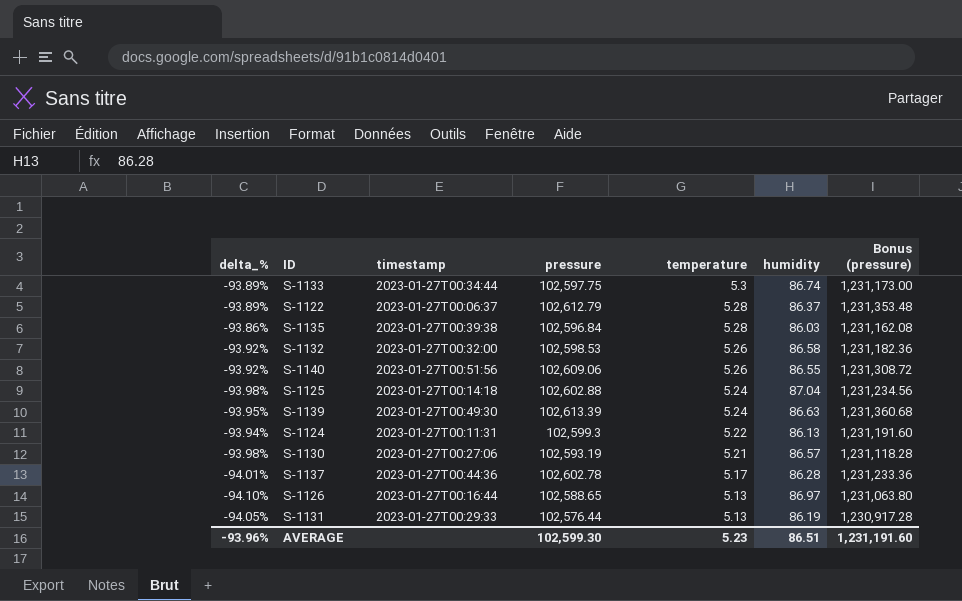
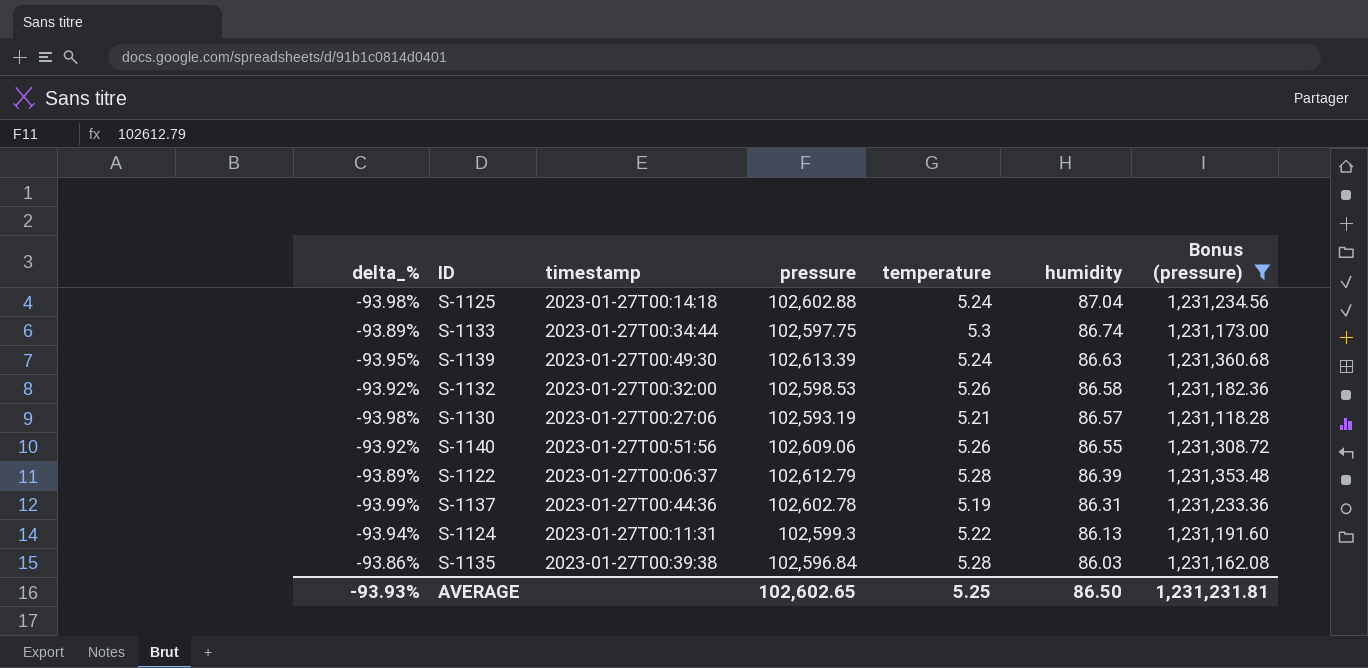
filter: none -> Bonus (pressure) >= 1,231,118.28
row order: temperature descending -> humidity descending
S-1122 | humidity: 86.37 -> 86.39
S-1137 | delta_%: -94.01% -> -93.99%
S-1137 | temperature: 5.17 -> 5.19
S-1137 | humidity: 86.28 -> 86.31
AVERAGE | delta_%: -93.96% -> -93.93%
AVERAGE | pressure: 102,599.30 -> 102,602.65
AVERAGE | temperature: 5.23 -> 5.25
AVERAGE | humidity: 86.51 -> 86.50
AVERAGE | Bonus (pressure): 1,231,191.60 -> 1,231,231.81

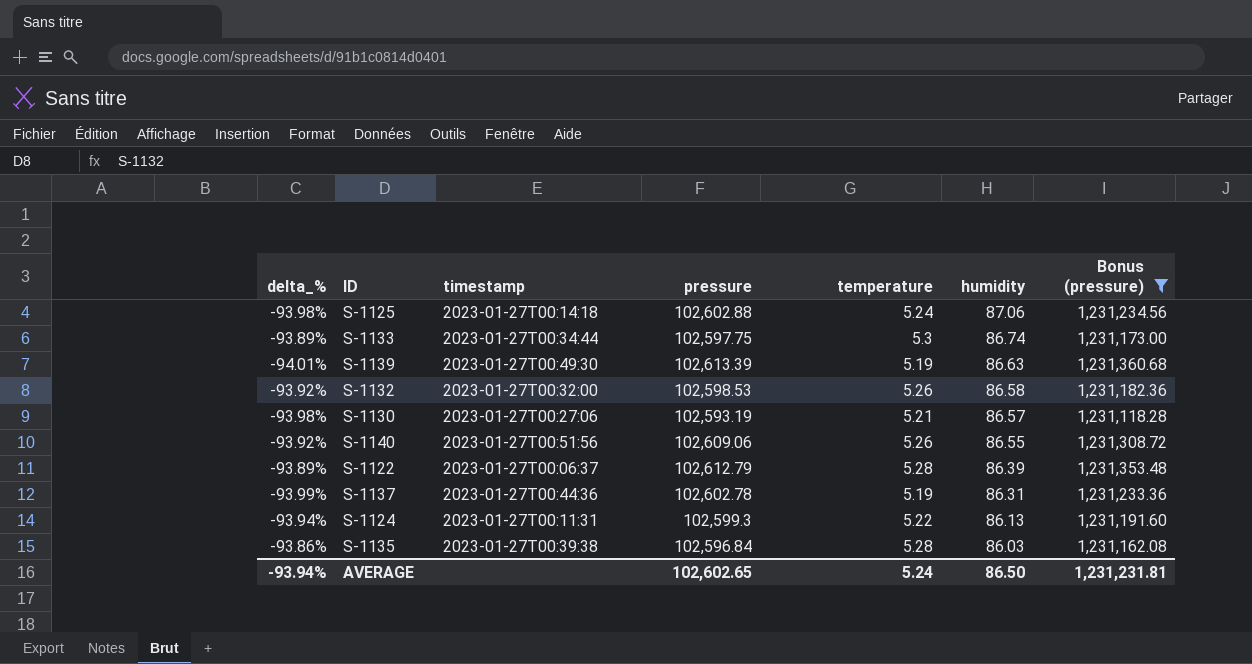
S-1125 | humidity: 87.04 -> 87.06
S-1139 | delta_%: -93.95% -> -94.01%
S-1139 | temperature: 5.24 -> 5.19
AVERAGE | delta_%: -93.93% -> -93.94%
AVERAGE | temperature: 5.25 -> 5.24

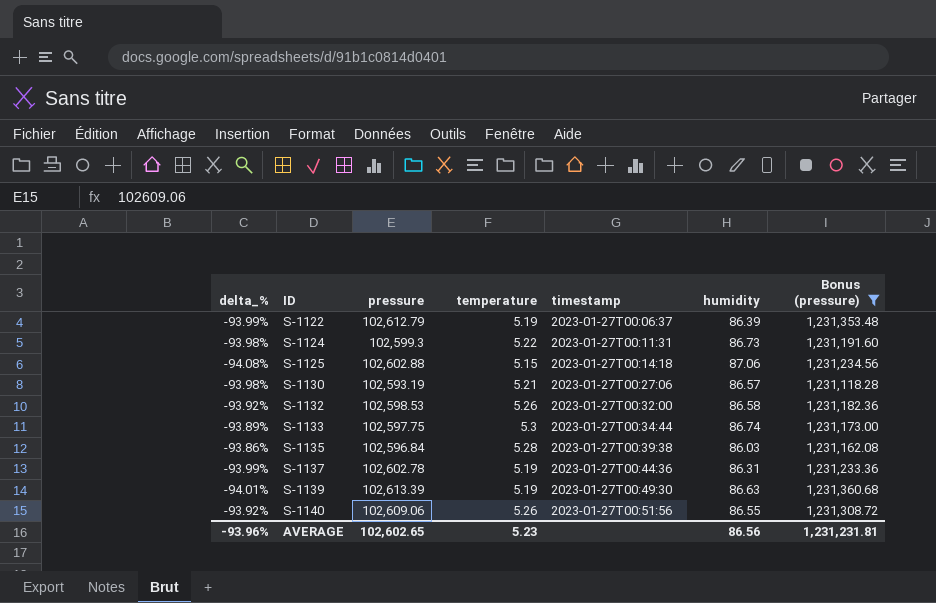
row order: humidity descending -> ID ascending
column timestamp | position: 3 -> 5
S-1122 | delta_%: -93.89% -> -93.99%
S-1122 | temperature: 5.28 -> 5.19
S-1124 | delta_%: -93.94% -> -93.98%
S-1124 | humidity: 86.13 -> 86.73
S-1125 | delta_%: -93.98% -> -94.08%
S-1125 | temperature: 5.24 -> 5.15
AVERAGE | delta_%: -93.94% -> -93.96%
AVERAGE | temperature: 5.24 -> 5.23
AVERAGE | humidity: 86.50 -> 86.56

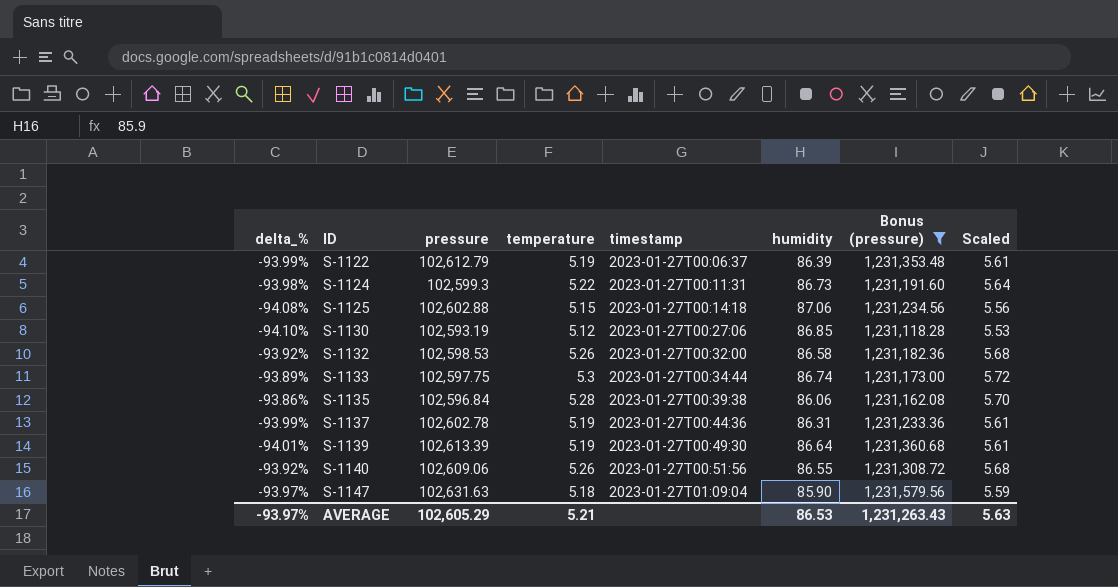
column Scaled | formula: none -> [temperature] * 1.08
S-1130 | delta_%: -93.98% -> -94.10%
S-1130 | temperature: 5.21 -> 5.12
S-1130 | humidity: 86.57 -> 86.85
S-1135 | humidity: 86.03 -> 86.06
S-1139 | humidity: 86.63 -> 86.64
row S-1147: none -> -93.97% | 102,631.63 | 5.18 | 2023-01-27T01:09:04 | 85.90 | 1,231,579.56 | 5.59
AVERAGE | delta_%: -93.96% -> -93.97%
AVERAGE | pressure: 102,602.65 -> 102,605.29
AVERAGE | temperature: 5.23 -> 5.21
AVERAGE | humidity: 86.56 -> 86.53
AVERAGE | Bonus (pressure): 1,231,231.81 -> 1,231,263.43

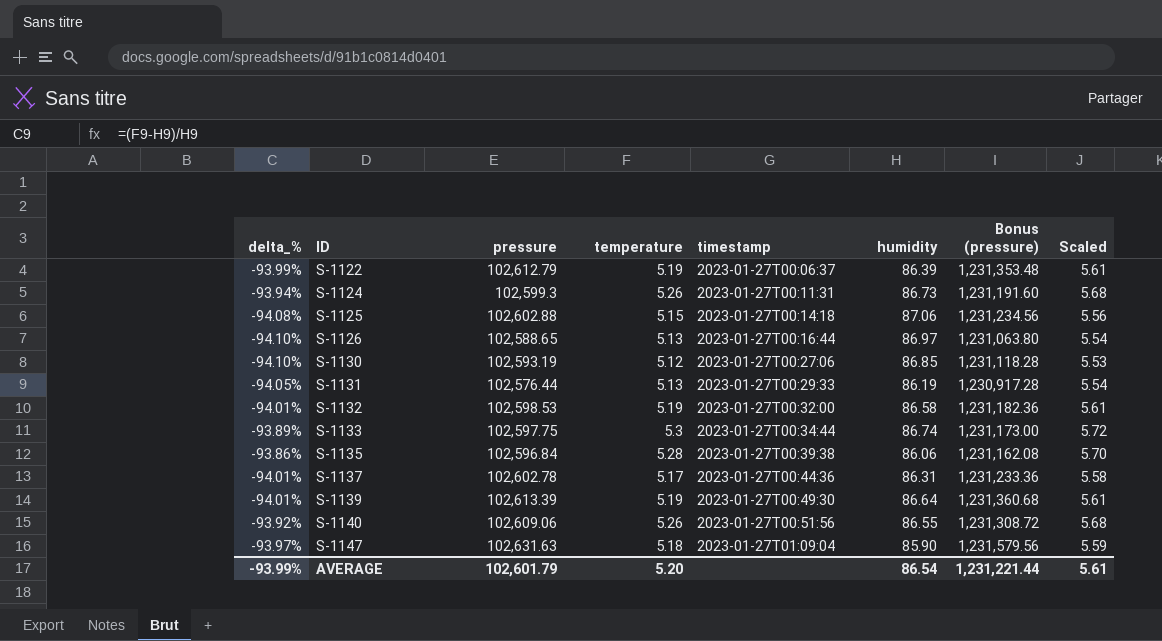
filter: Bonus (pressure) >= 1,231,118.28 -> none
S-1124 | delta_%: -93.98% -> -93.94%
S-1124 | temperature: 5.22 -> 5.26
S-1124 | Scaled: 5.64 -> 5.68
S-1132 | delta_%: -93.92% -> -94.01%
S-1132 | temperature: 5.26 -> 5.19
S-1132 | Scaled: 5.68 -> 5.61
S-1137 | delta_%: -93.99% -> -94.01%
S-1137 | temperature: 5.19 -> 5.17
S-1137 | Scaled: 5.61 -> 5.58
AVERAGE | delta_%: -93.97% -> -93.99%
AVERAGE | pressure: 102,605.29 -> 102,601.79
AVERAGE | temperature: 5.21 -> 5.20
AVERAGE | humidity: 86.53 -> 86.54
AVERAGE | Bonus (pressure): 1,231,263.43 -> 1,231,221.44
AVERAGE | Scaled: 5.63 -> 5.61

